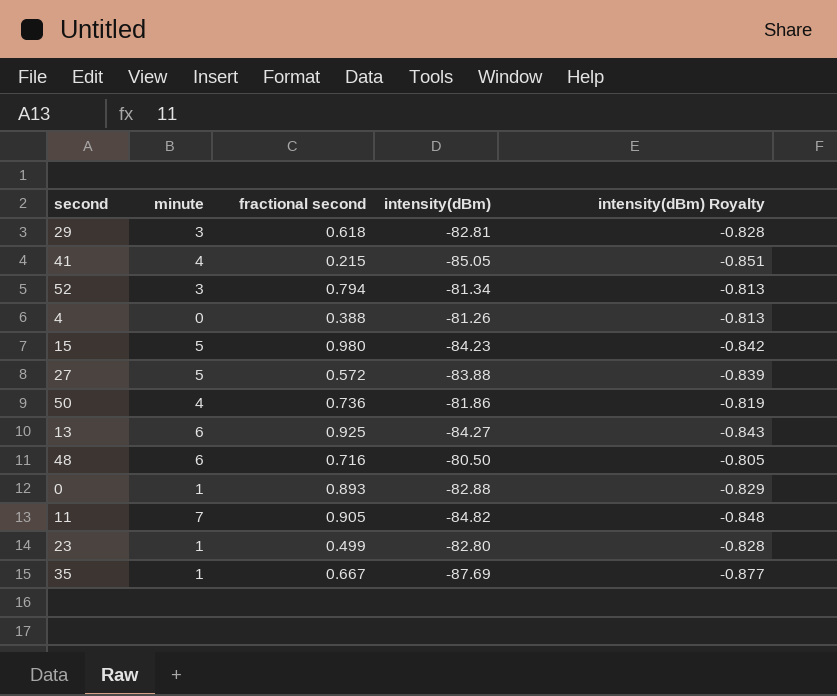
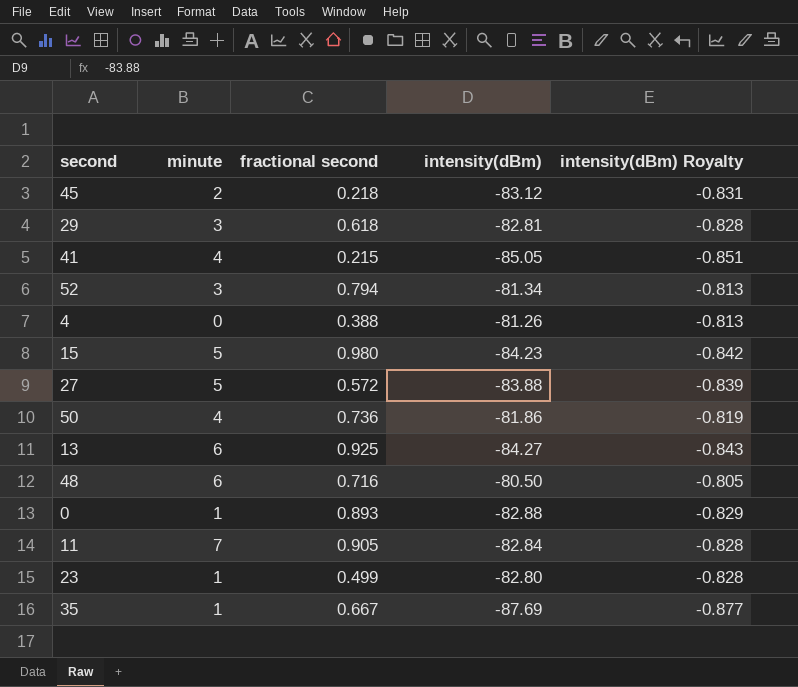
row 45: none -> 2 | 0.218 | -83.12 | -0.831
11 | intensity(dBm): -84.82 -> -82.84
11 | intensity(dBm) Royalty: -0.848 -> -0.828

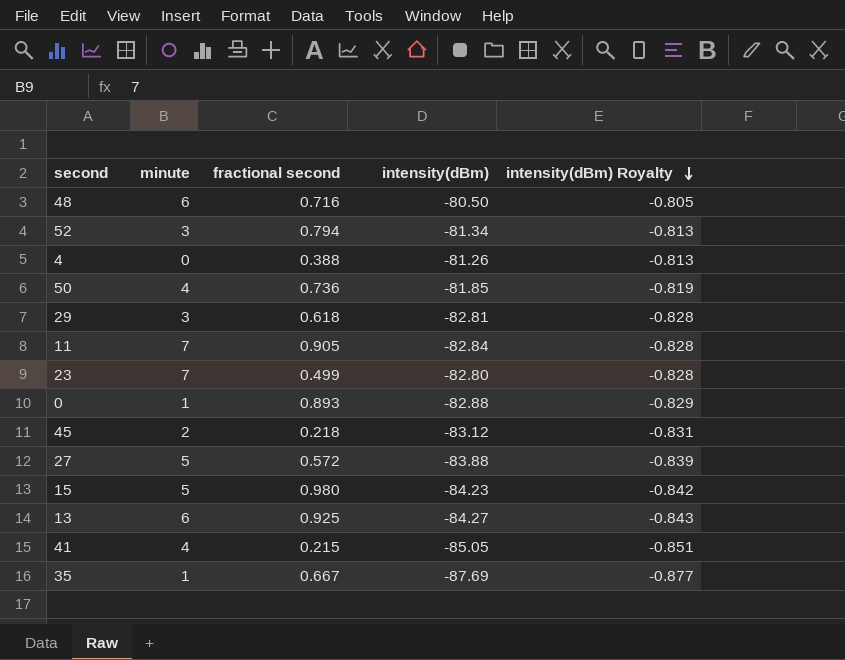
row order: none -> intensity(dBm) Royalty descending
50 | intensity(dBm): -81.86 -> -81.85
23 | minute: 1 -> 7

